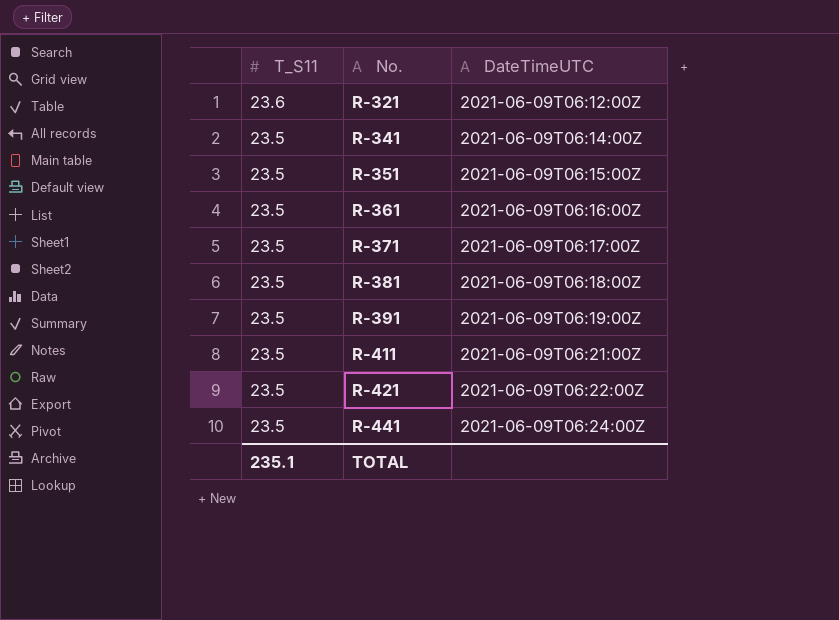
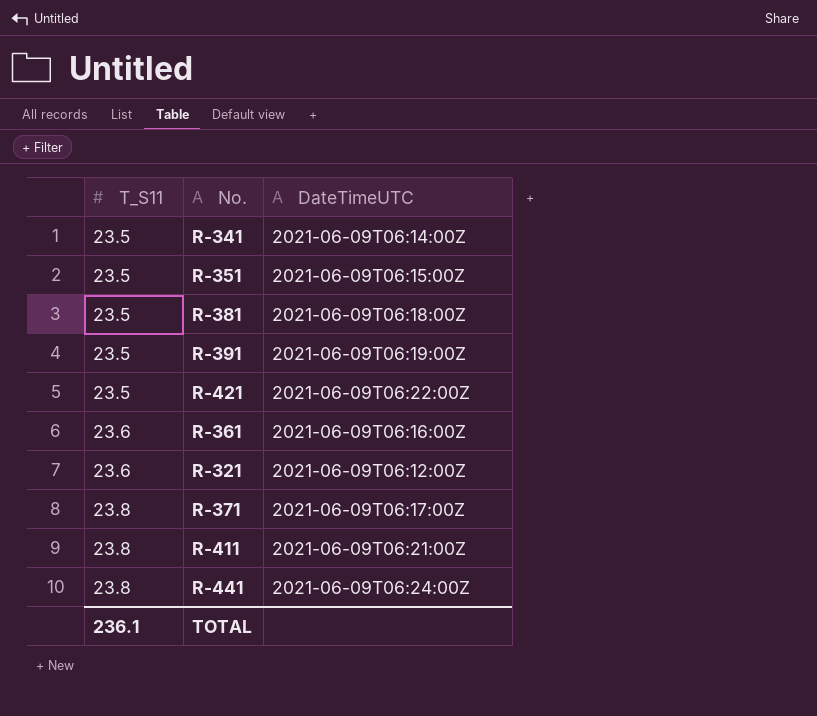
row order: T_S11 descending -> T_S11 ascending
R-361 | T_S11: 23.5 -> 23.6
R-371 | T_S11: 23.5 -> 23.8
R-411 | T_S11: 23.5 -> 23.8
R-441 | T_S11: 23.5 -> 23.8
TOTAL | T_S11: 235.1 -> 236.1

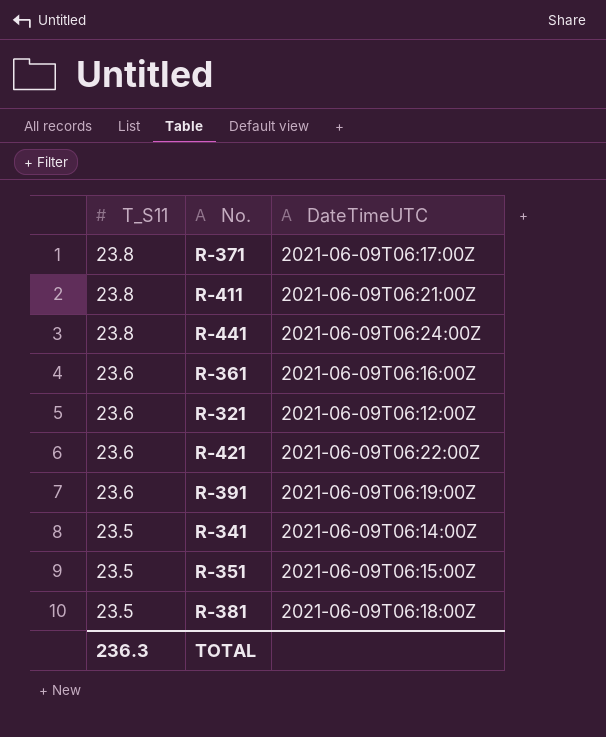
row order: T_S11 ascending -> T_S11 descending
R-421 | T_S11: 23.5 -> 23.6
R-391 | T_S11: 23.5 -> 23.6
TOTAL | T_S11: 236.1 -> 236.3

